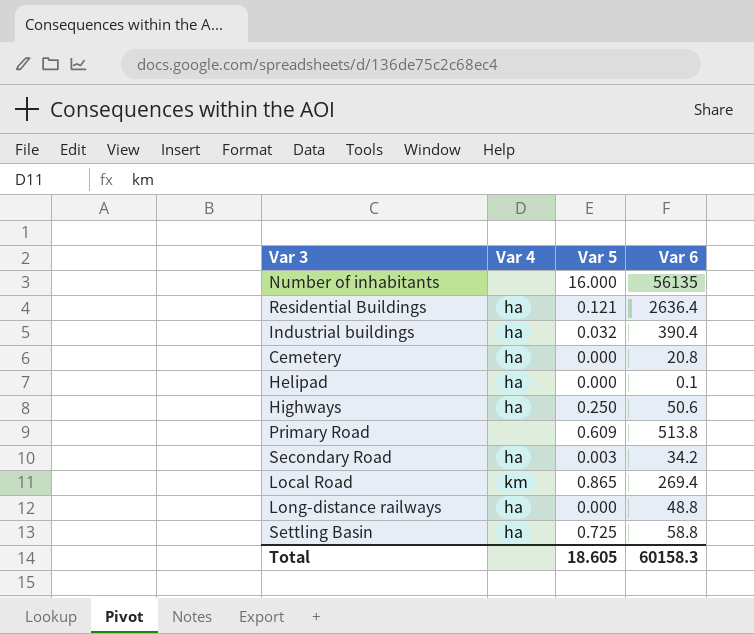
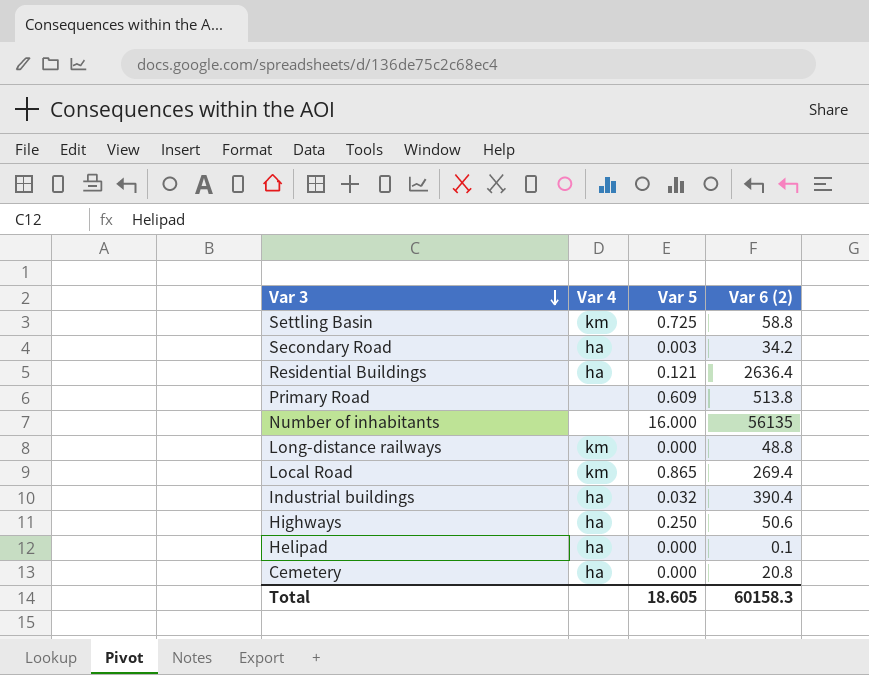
row order: none -> Var 3 descending
column name: Var 6 -> Var 6 (2)
Settling Basin | Var 4: ha -> km
Long-distance railways | Var 4: ha -> km

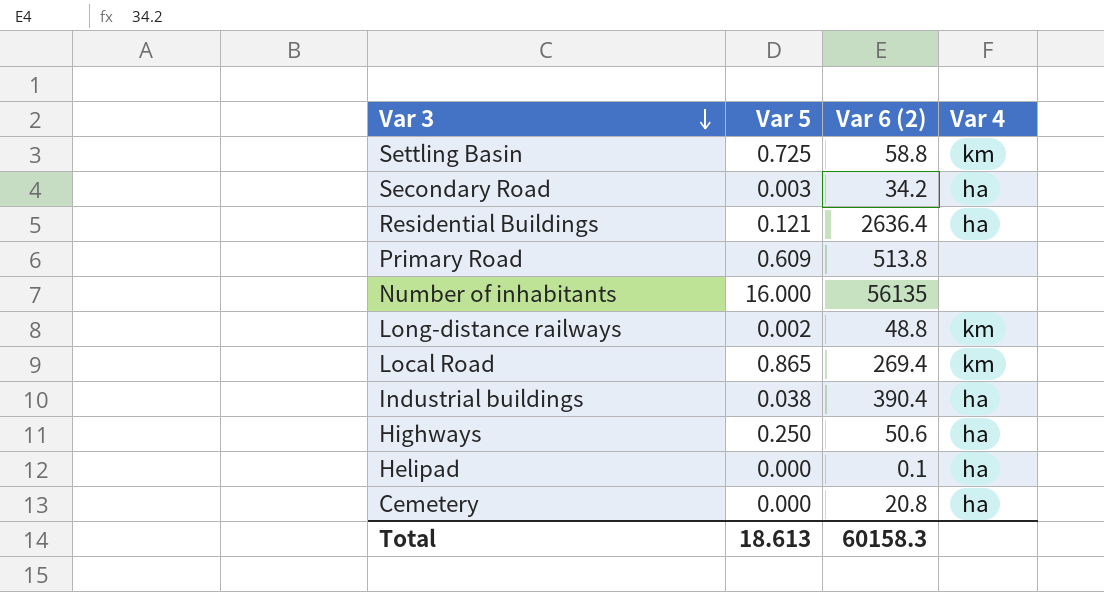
column Var 4 | position: 2 -> 4
Long-distance railways | Var 5: 0.000 -> 0.002
Industrial buildings | Var 5: 0.032 -> 0.038
Total | Var 5: 18.605 -> 18.613

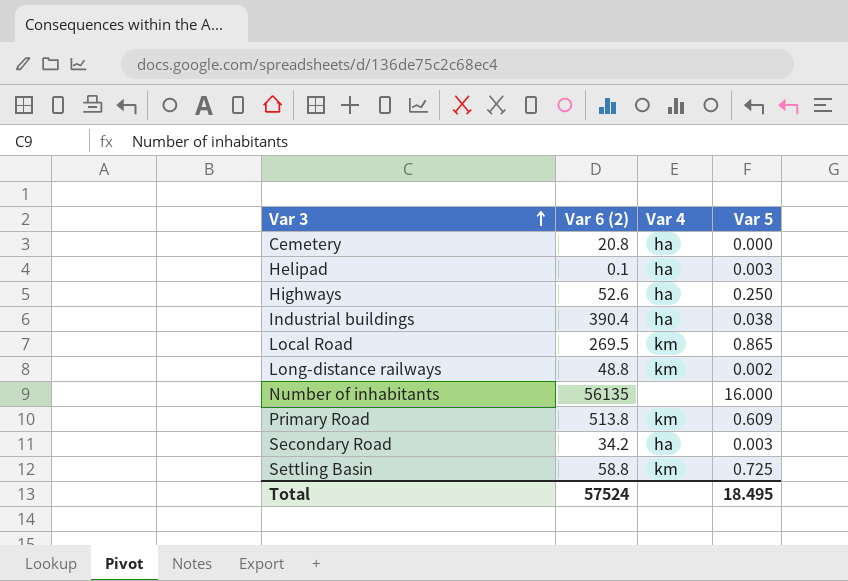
row order: Var 3 descending -> Var 3 ascending
column Var 5 | position: 2 -> 4
row Residential Buildings: 0.121 | 2636.4 | ha -> none
Helipad | Var 5: 0.000 -> 0.003
Highways | Var 6 (2): 50.6 -> 52.6
Local Road | Var 6 (2): 269.4 -> 269.5
Primary Road | Var 4: none -> km
Total | Var 6 (2): 60158.3 -> 57524
Total | Var 5: 18.613 -> 18.495

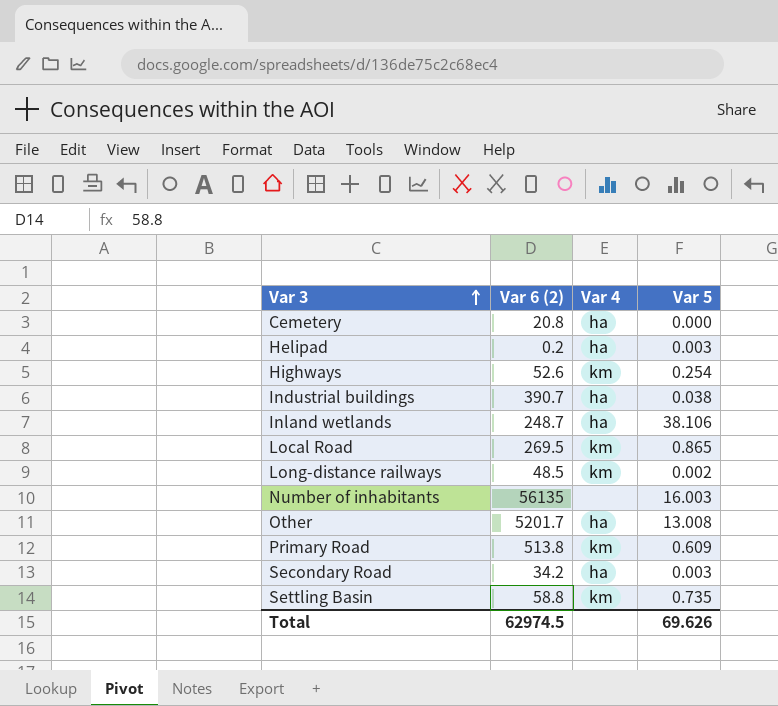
Helipad | Var 6 (2): 0.1 -> 0.2
Highways | Var 4: ha -> km
Highways | Var 5: 0.250 -> 0.254
Industrial buildings | Var 6 (2): 390.4 -> 390.7
row Inland wetlands: none -> 248.7 | ha | 38.106
Long-distance railways | Var 6 (2): 48.8 -> 48.5
Number of inhabitants | Var 5: 16.000 -> 16.003
row Other: none -> 5201.7 | ha | 13.008
Settling Basin | Var 5: 0.725 -> 0.735
Total | Var 6 (2): 57524 -> 62974.5
Total | Var 5: 18.495 -> 69.626

